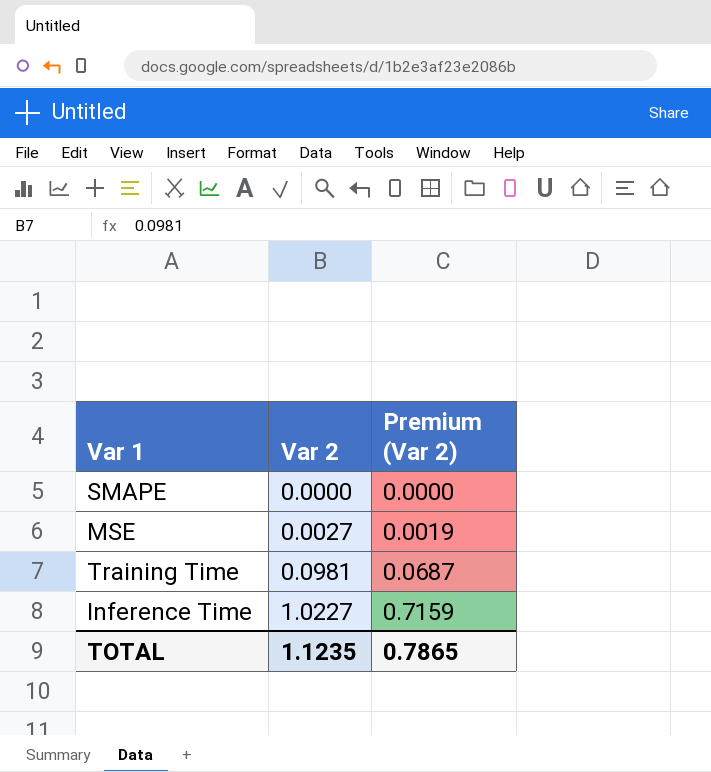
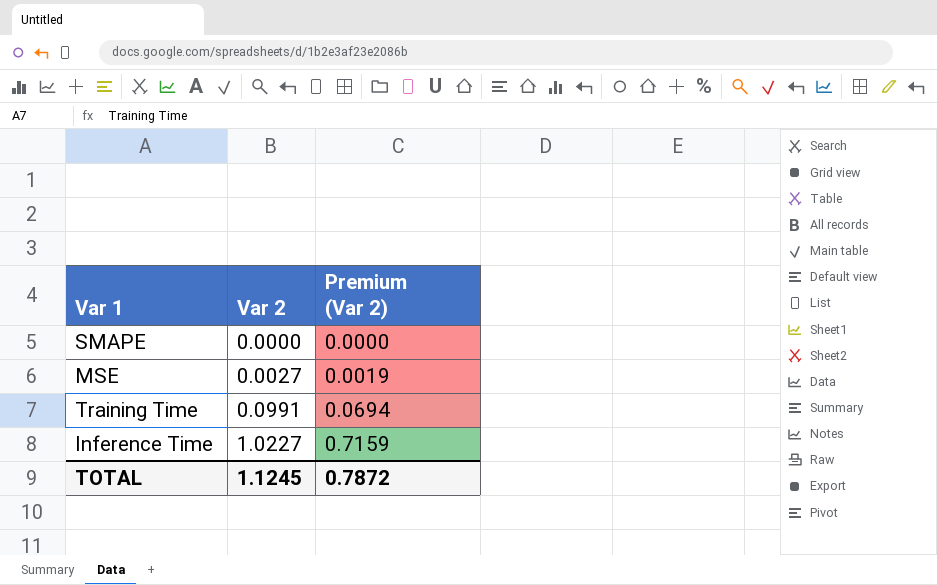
Training Time | Var 2: 0.0981 -> 0.0991
Training Time | Premium (Var 2): 0.0687 -> 0.0694
TOTAL | Var 2: 1.1235 -> 1.1245
TOTAL | Premium (Var 2): 0.7865 -> 0.7872

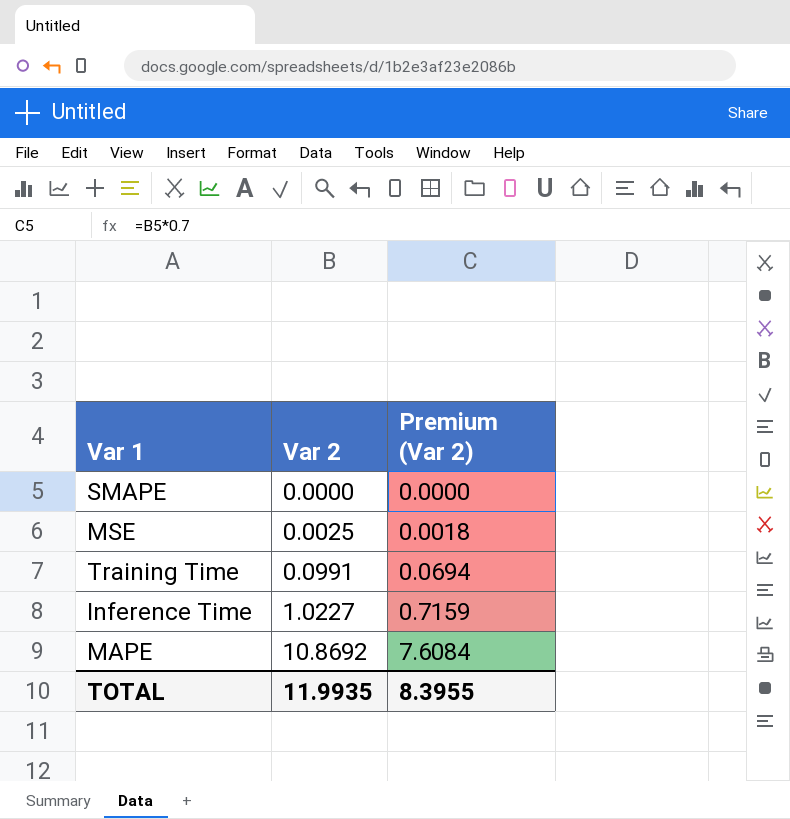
MSE | Var 2: 0.0027 -> 0.0025
MSE | Premium (Var 2): 0.0019 -> 0.0018
row MAPE: none -> 10.8692 | 7.6084
TOTAL | Var 2: 1.1245 -> 11.9935
TOTAL | Premium (Var 2): 0.7872 -> 8.3955

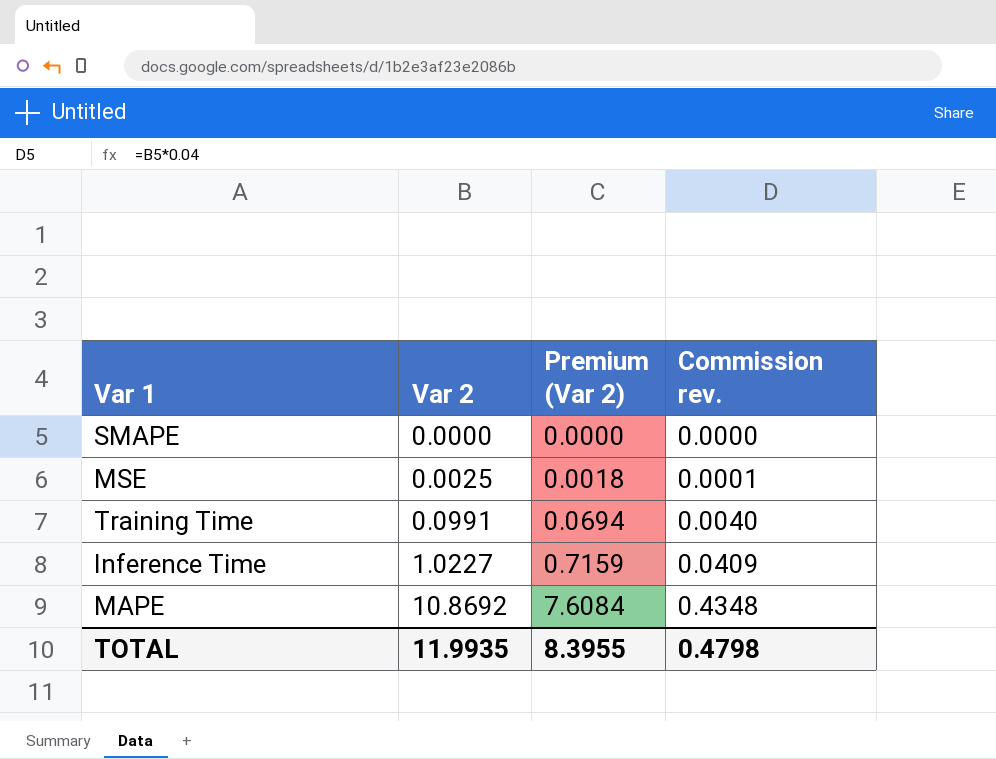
column Commission rev. | formula: none -> [Var 2] * 0.04

